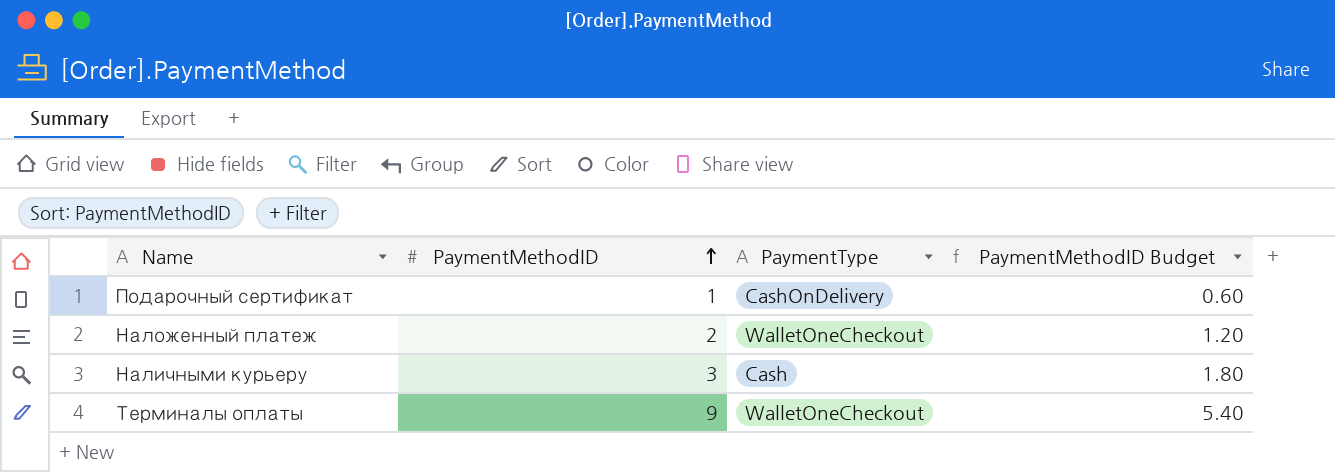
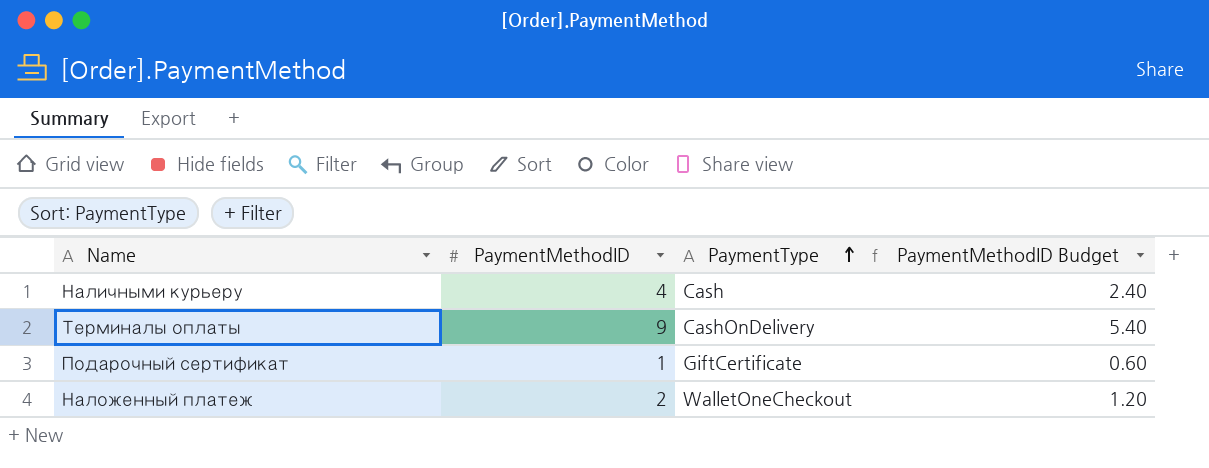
row order: PaymentMethodID ascending -> PaymentType ascending
Наличными курьеру | PaymentMethodID: 3 -> 4
Наличными курьеру | PaymentMethodID Budget: 1.80 -> 2.40
Терминалы оплаты | PaymentType: WalletOneCheckout -> CashOnDelivery
Подарочный сертификат | PaymentType: CashOnDelivery -> GiftCertificate

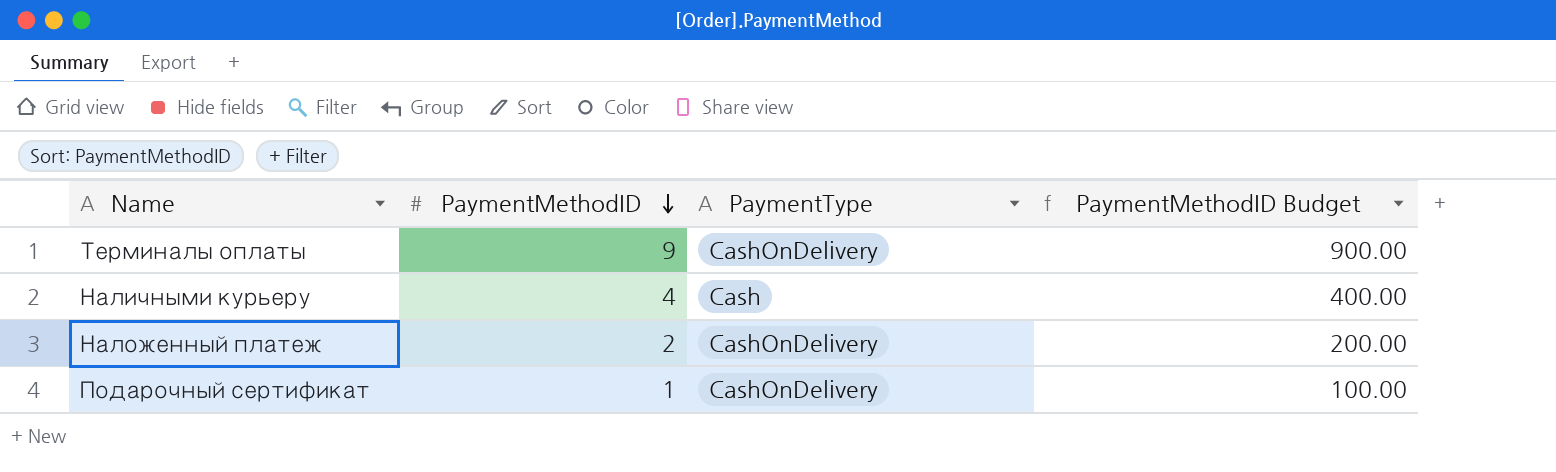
row order: PaymentType ascending -> PaymentMethodID descending
column PaymentMethodID Budget | formula: [PaymentMethodID] * 0.6 -> [PaymentMethodID] * 100
Наложенный платеж | PaymentType: WalletOneCheckout -> CashOnDelivery
Подарочный сертификат | PaymentType: GiftCertificate -> CashOnDelivery

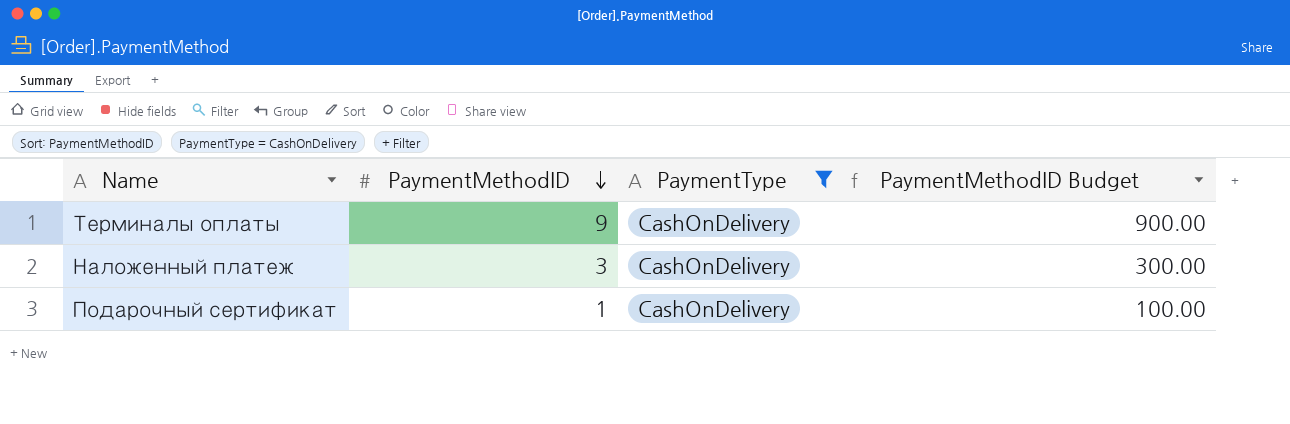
filter: none -> PaymentType = CashOnDelivery
Наложенный платеж | PaymentMethodID: 2 -> 3
Наложенный платеж | PaymentMethodID Budget: 200.00 -> 300.00

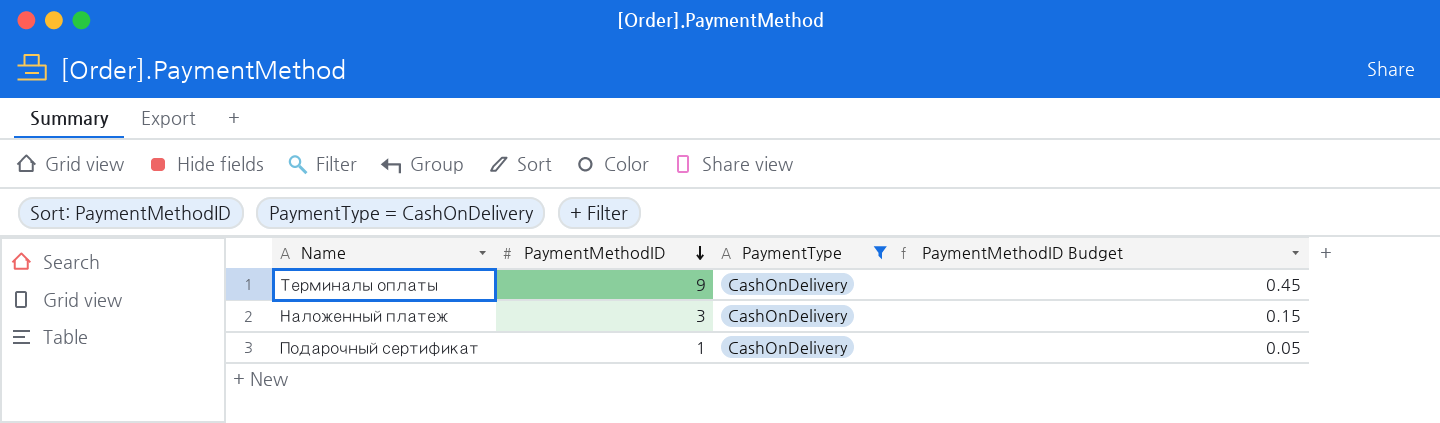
column PaymentMethodID Budget | formula: [PaymentMethodID] * 100 -> [PaymentMethodID] * 0.05

